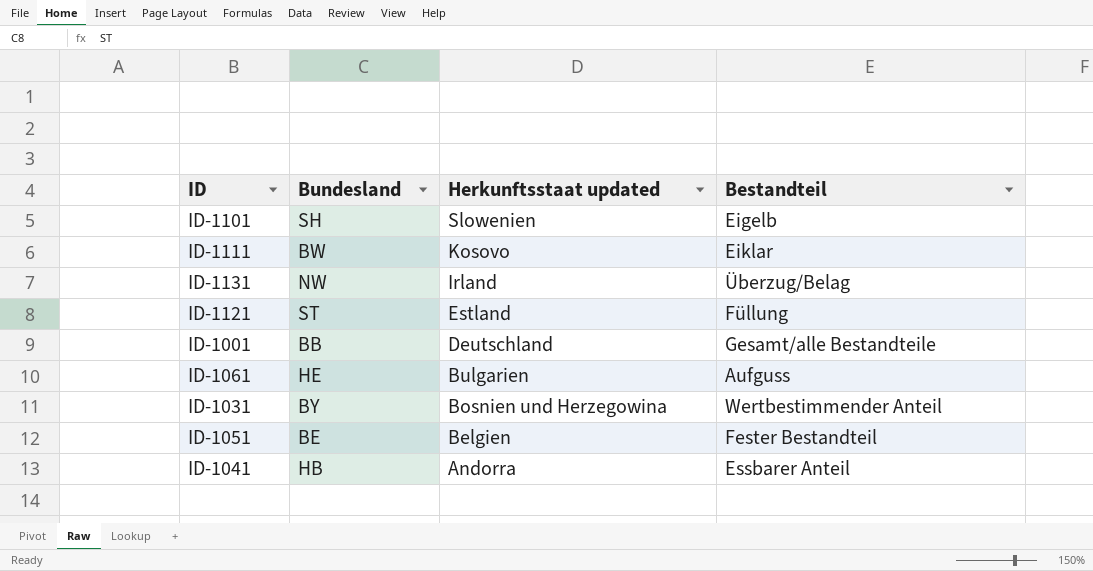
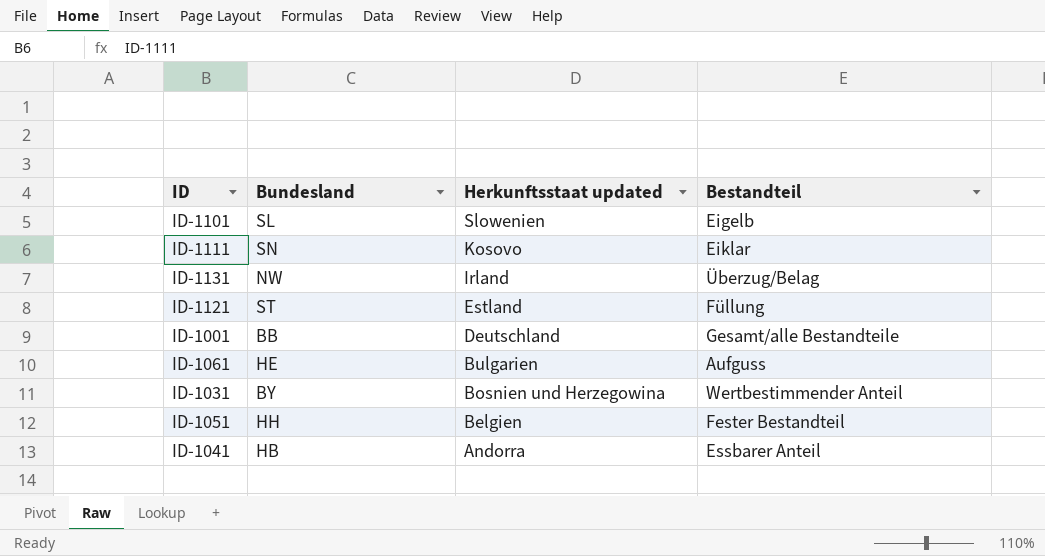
ID-1101 | Bundesland: SH -> SL
ID-1111 | Bundesland: BW -> SN
ID-1051 | Bundesland: BE -> HH

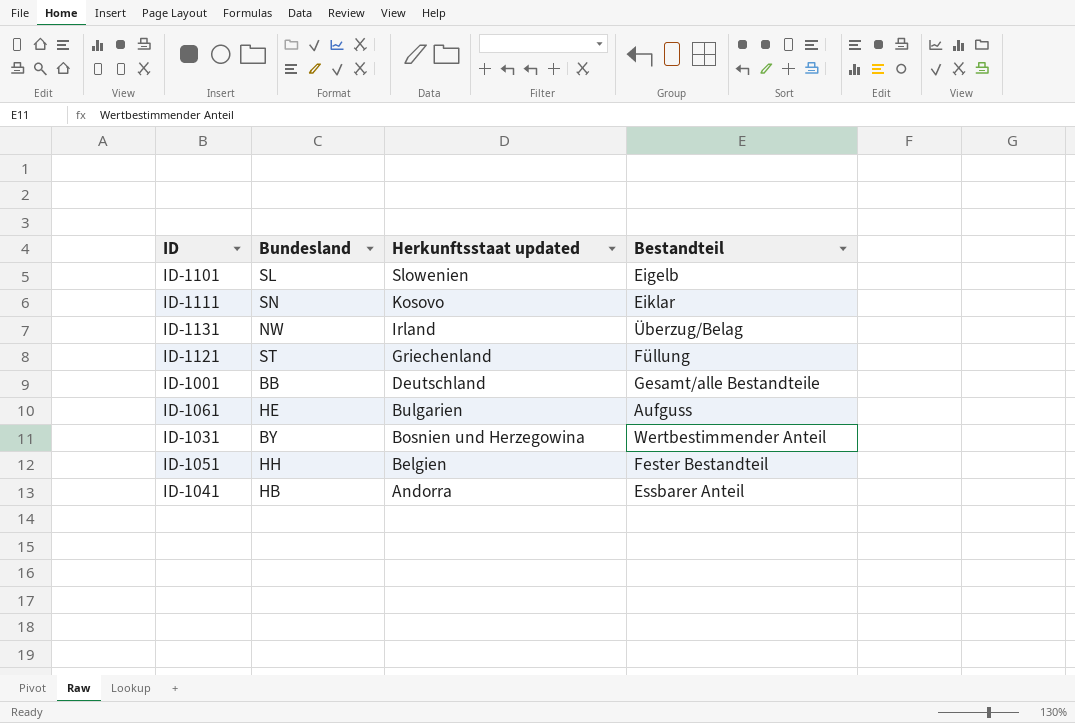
ID-1121 | Herkunftsstaat updated: Estland -> Griechenland

